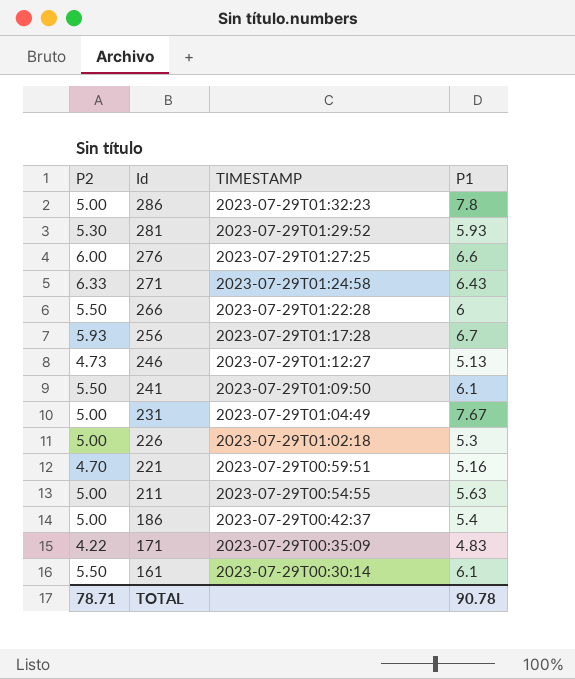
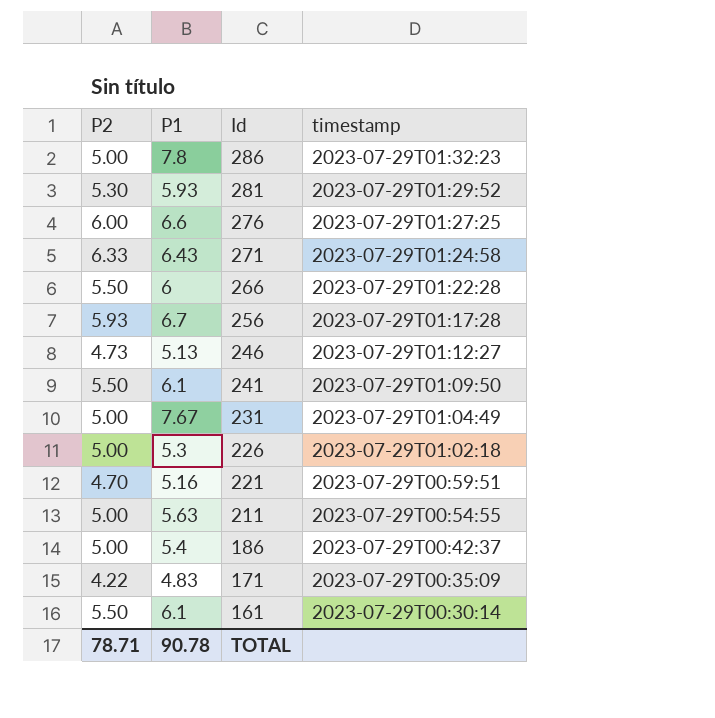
column P1 | position: 4 -> 2
column name: TIMESTAMP -> timestamp

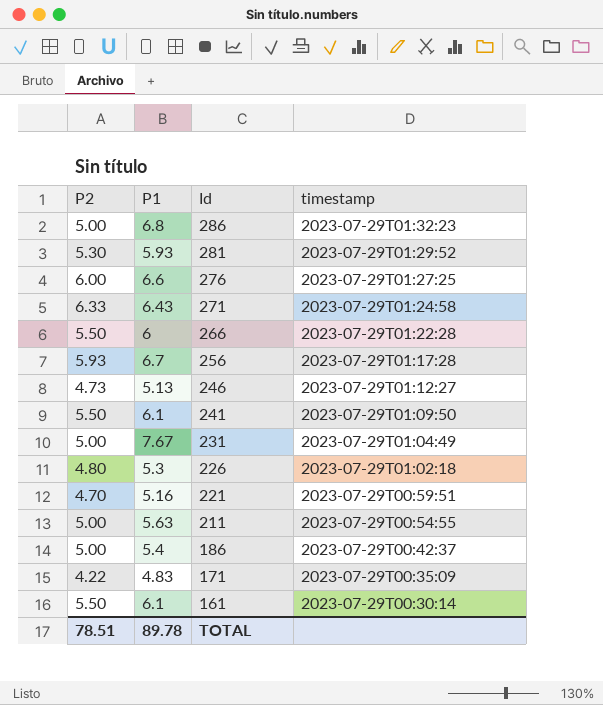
286 | P1: 7.8 -> 6.8
226 | P2: 5.00 -> 4.80
TOTAL | P2: 78.71 -> 78.51
TOTAL | P1: 90.78 -> 89.78

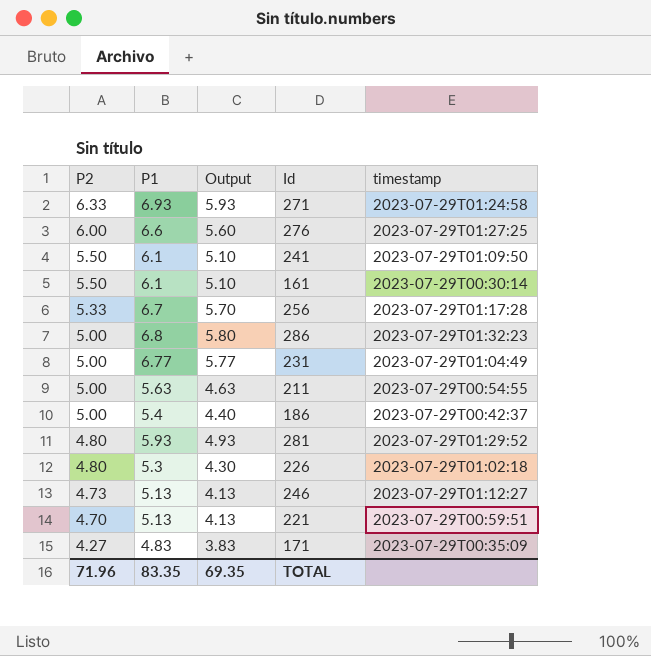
row order: Id descending -> P2 descending
column Output | formula: none -> [P1] - 1
row 266: 5.50 | 6 | 2023-07-29T01:22:28 -> none
271 | P1: 6.43 -> 6.93
256 | P2: 5.93 -> 5.33
231 | P1: 7.67 -> 6.77
281 | P2: 5.30 -> 4.80
221 | P1: 5.16 -> 5.13
171 | P2: 4.22 -> 4.27
TOTAL | P2: 78.51 -> 71.96
TOTAL | P1: 89.78 -> 83.35

